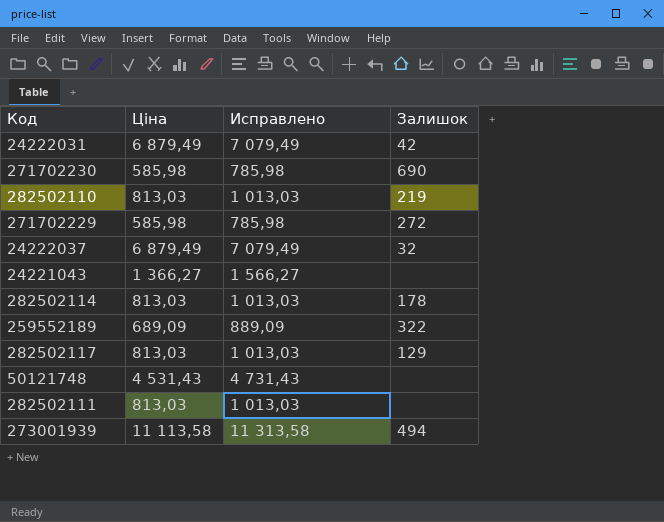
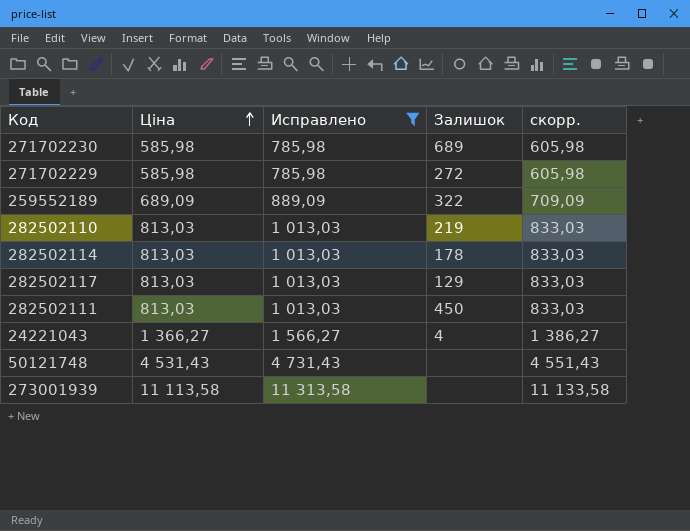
filter: none -> Исправлено != 7 079,49
row order: none -> Ціна ascending
column скорр. | formula: none -> [Ціна] + 20
271702230 | Залишок: 690 -> 689
282502111 | Залишок: none -> 450
24221043 | Залишок: none -> 4
273001939 | Залишок: 494 -> none

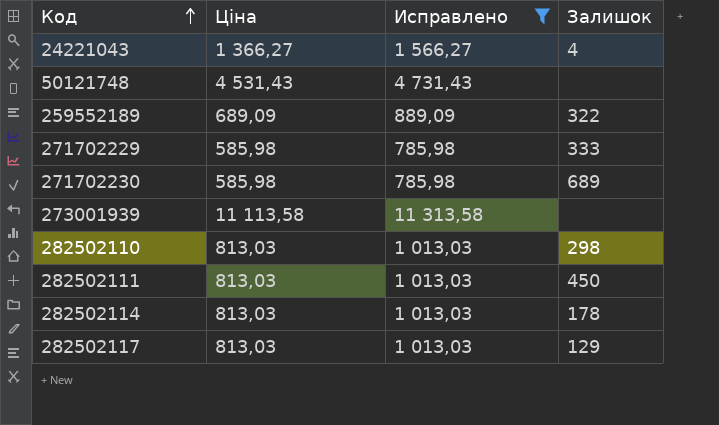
row order: Ціна ascending -> Код ascending
column скорр. | formula: [Ціна] + 20 -> none
271702229 | Залишок: 272 -> 333
282502110 | Залишок: 219 -> 298

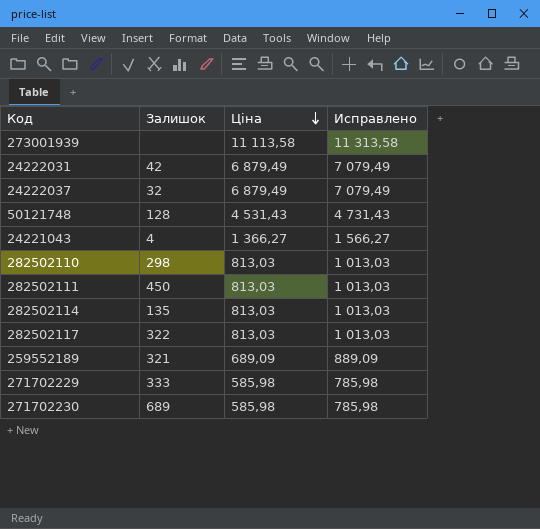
filter: Исправлено != 7 079,49 -> none
row order: Код ascending -> Ціна descending
column Залишок | position: 4 -> 2
50121748 | Залишок: none -> 128
282502114 | Залишок: 178 -> 135
282502117 | Залишок: 129 -> 322
259552189 | Залишок: 322 -> 321

